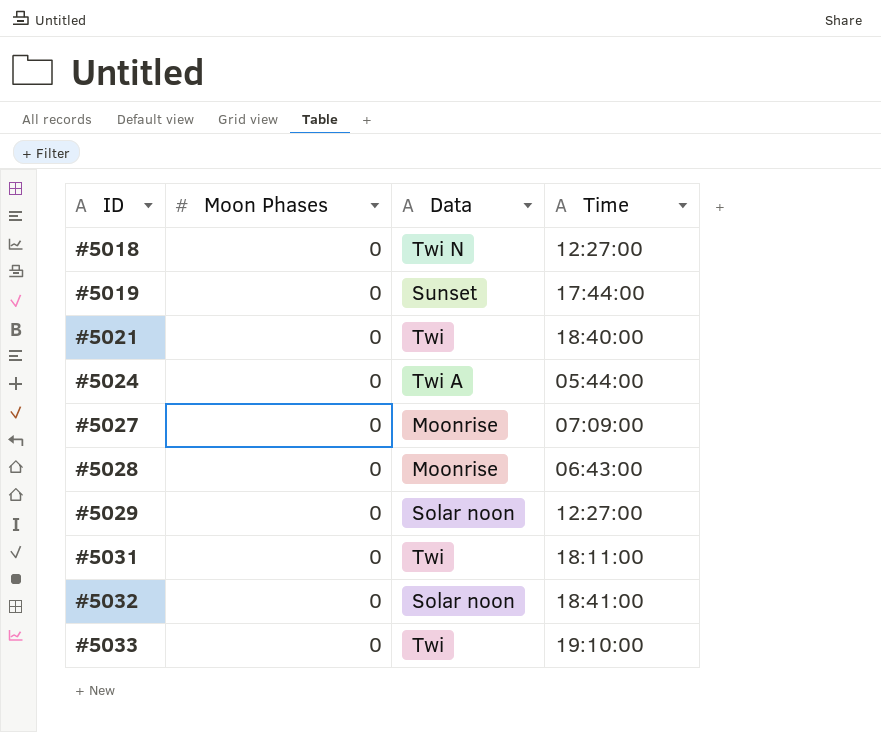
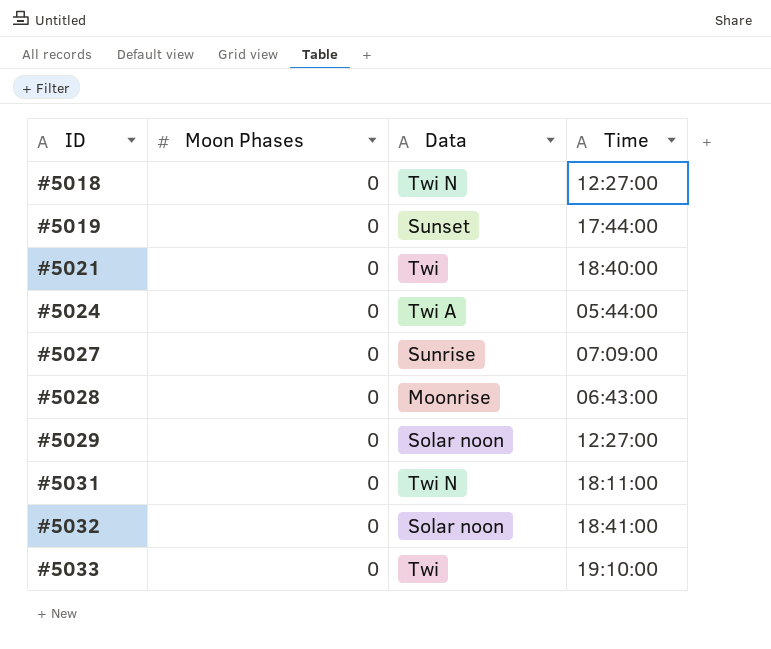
#5027 | Data: Moonrise -> Sunrise
#5031 | Data: Twi -> Twi N

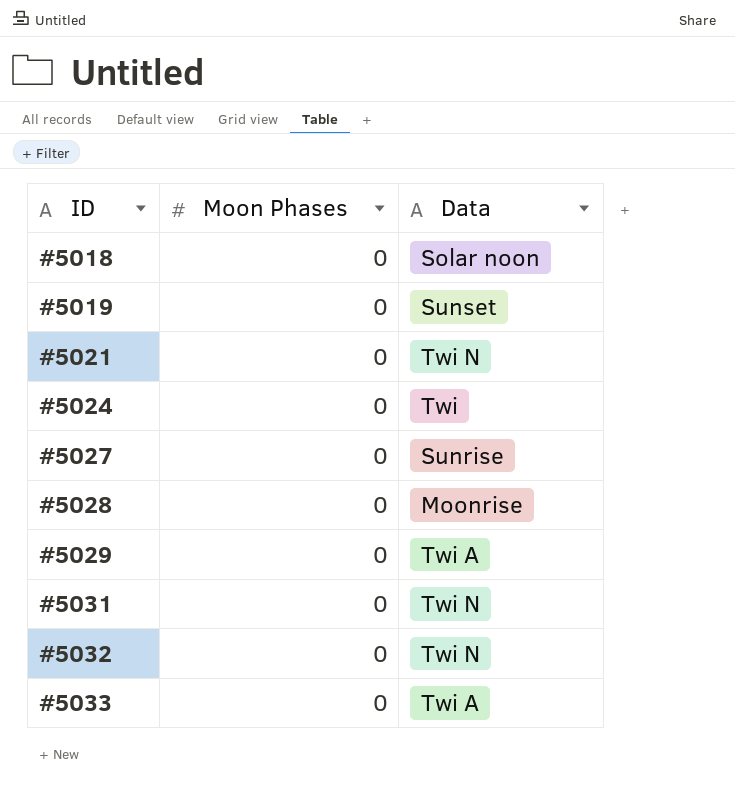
column Time | position: 4 -> none
#5018 | Data: Twi N -> Solar noon
#5021 | Data: Twi -> Twi N
#5024 | Data: Twi A -> Twi
#5029 | Data: Solar noon -> Twi A
#5032 | Data: Solar noon -> Twi N
#5033 | Data: Twi -> Twi A

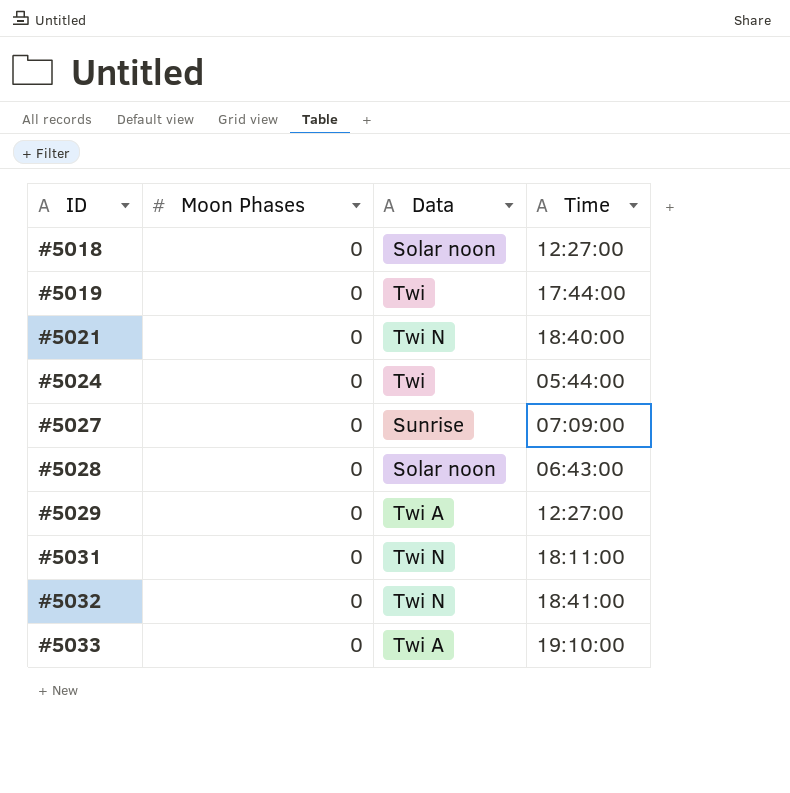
column Time | position: none -> 4
#5019 | Data: Sunset -> Twi
#5028 | Data: Moonrise -> Solar noon

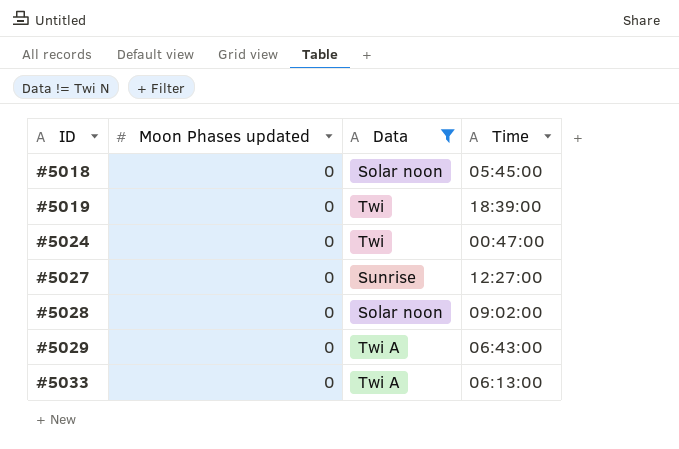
filter: none -> Data != Twi N
column name: Moon Phases -> Moon Phases updated
#5018 | Time: 12:27:00 -> 05:45:00
#5019 | Time: 17:44:00 -> 18:39:00
#5024 | Time: 05:44:00 -> 00:47:00
#5027 | Time: 07:09:00 -> 12:27:00
#5028 | Time: 06:43:00 -> 09:02:00
#5029 | Time: 12:27:00 -> 06:43:00
#5033 | Time: 19:10:00 -> 06:13:00

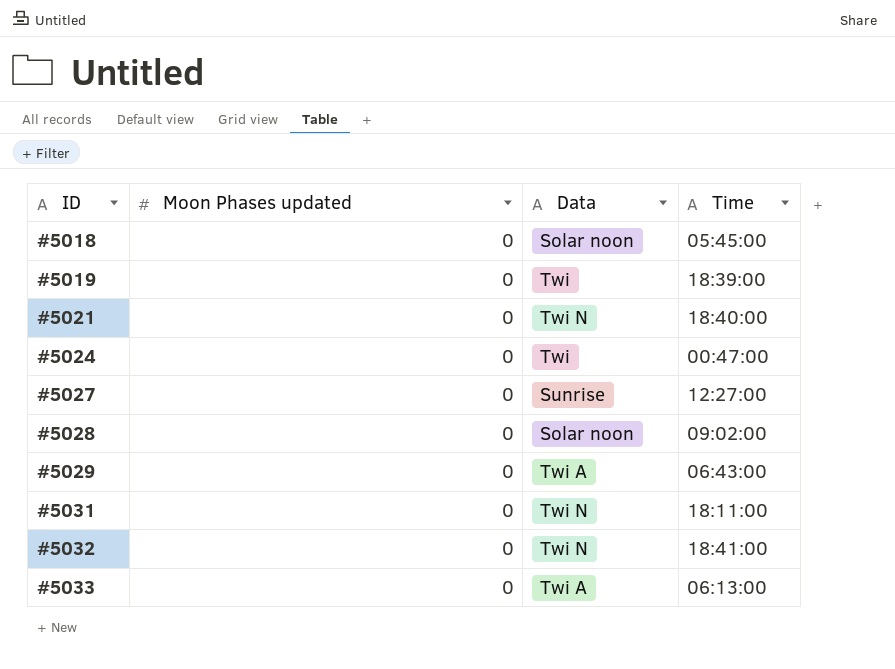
filter: Data != Twi N -> none

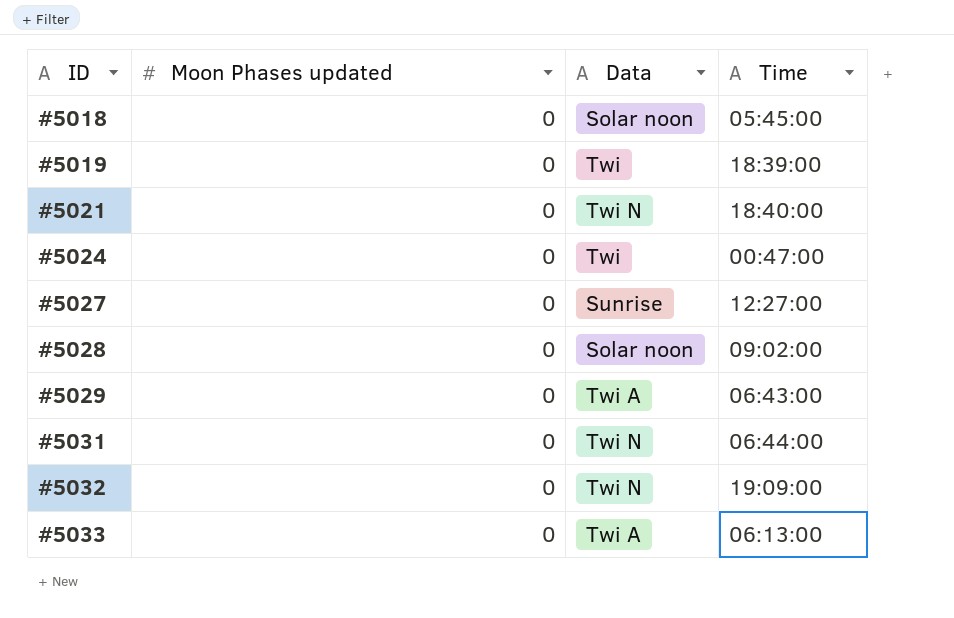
#5031 | Time: 18:11:00 -> 06:44:00
#5032 | Time: 18:41:00 -> 19:09:00

